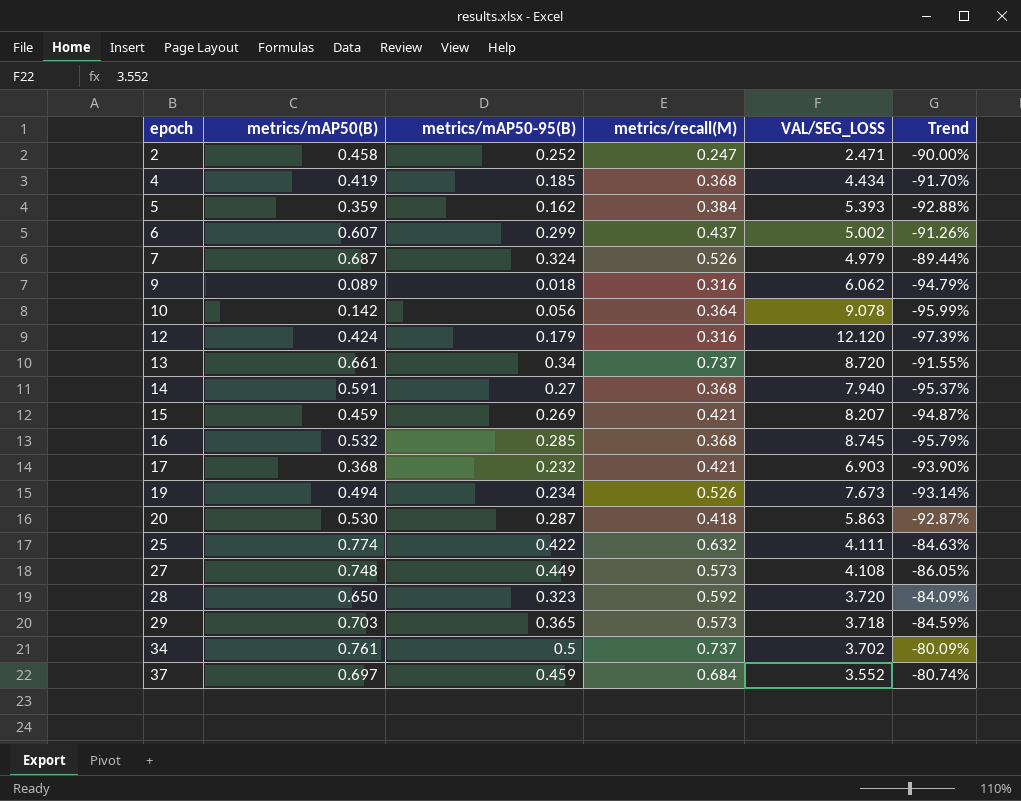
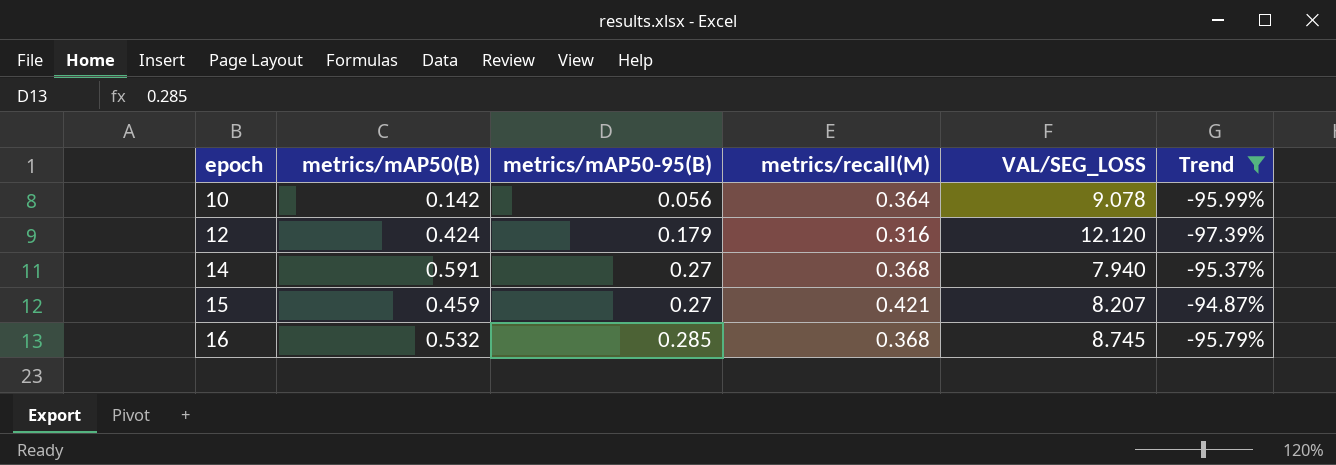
filter: none -> Trend <= -94.87%
15 | metrics/mAP50-95(B): 0.269 -> 0.27

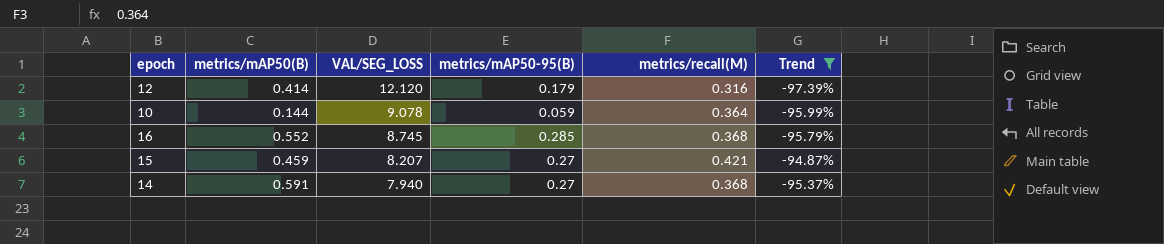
row order: epoch ascending -> VAL/SEG_LOSS descending
column VAL/SEG_LOSS | position: 5 -> 3
12 | metrics/mAP50(B): 0.424 -> 0.414
10 | metrics/mAP50(B): 0.142 -> 0.144
10 | metrics/mAP50-95(B): 0.056 -> 0.059
16 | metrics/mAP50(B): 0.532 -> 0.552

